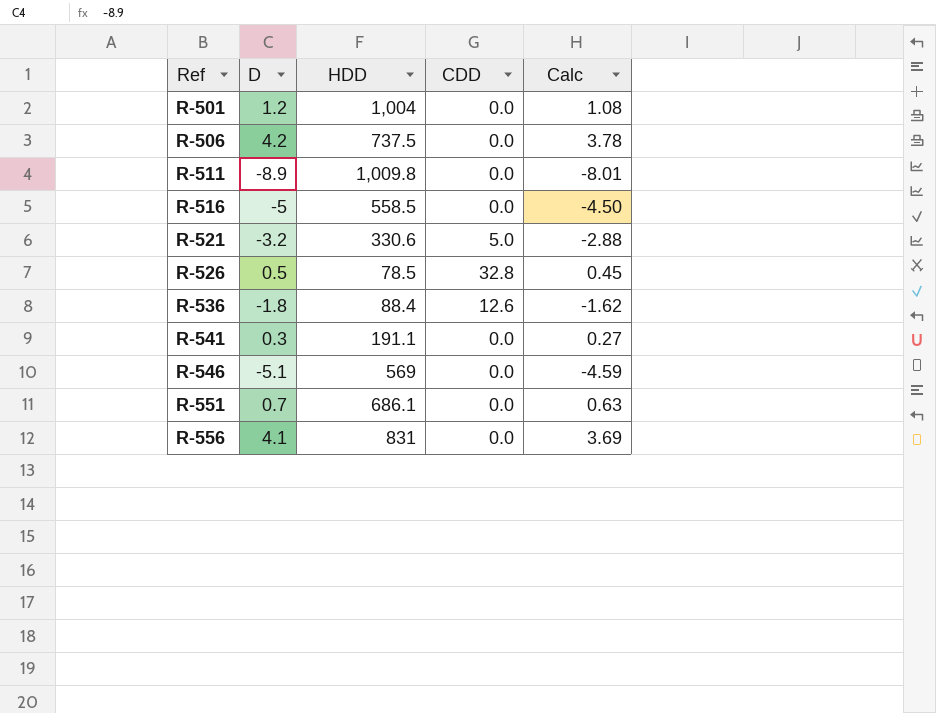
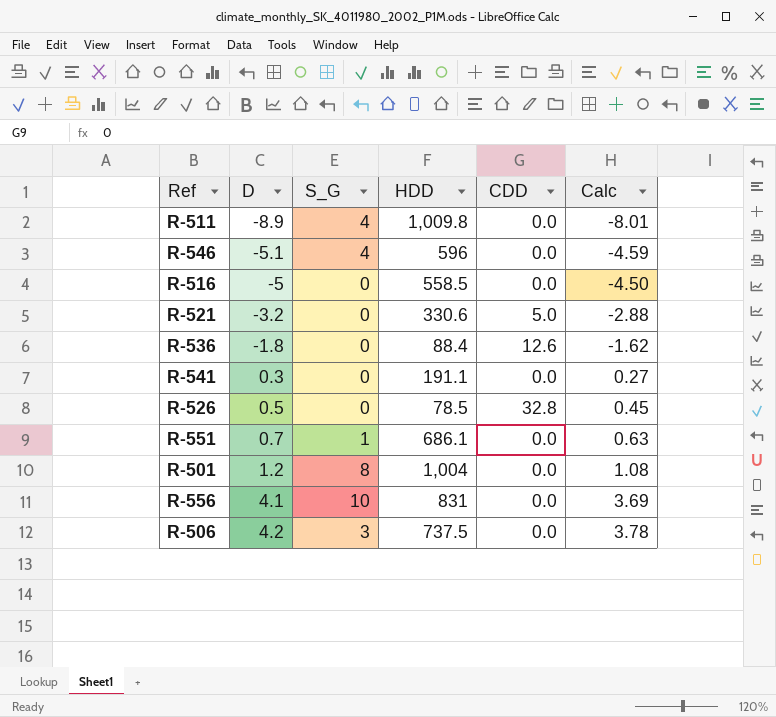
row order: Ref ascending -> D ascending
column S_G | position: none -> 3
R-546 | HDD: 569 -> 596

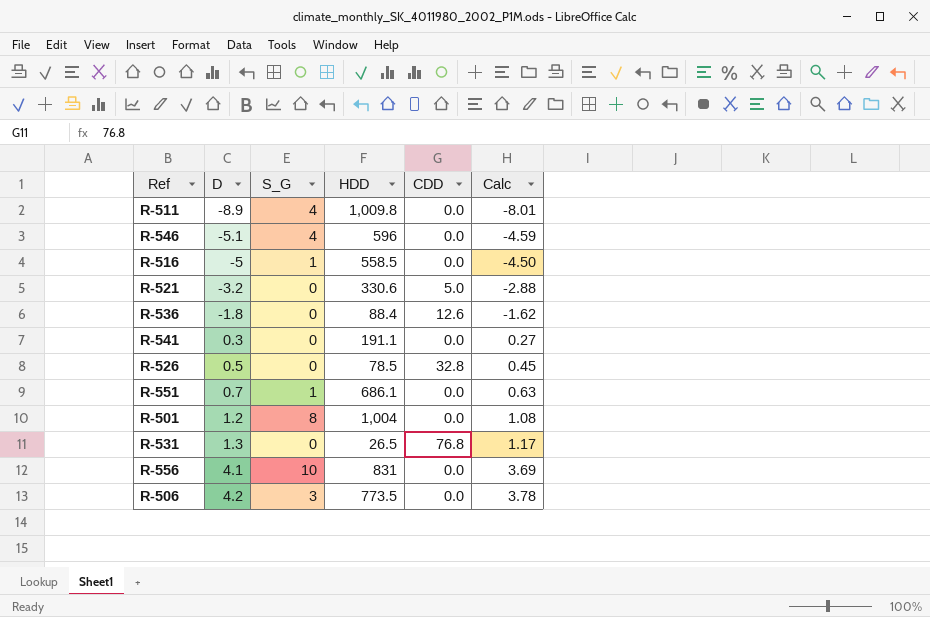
R-516 | S_G: 0 -> 1
row R-531: none -> 1.3 | 0 | 26.5 | 76.8 | 1.17
R-506 | HDD: 737.5 -> 773.5

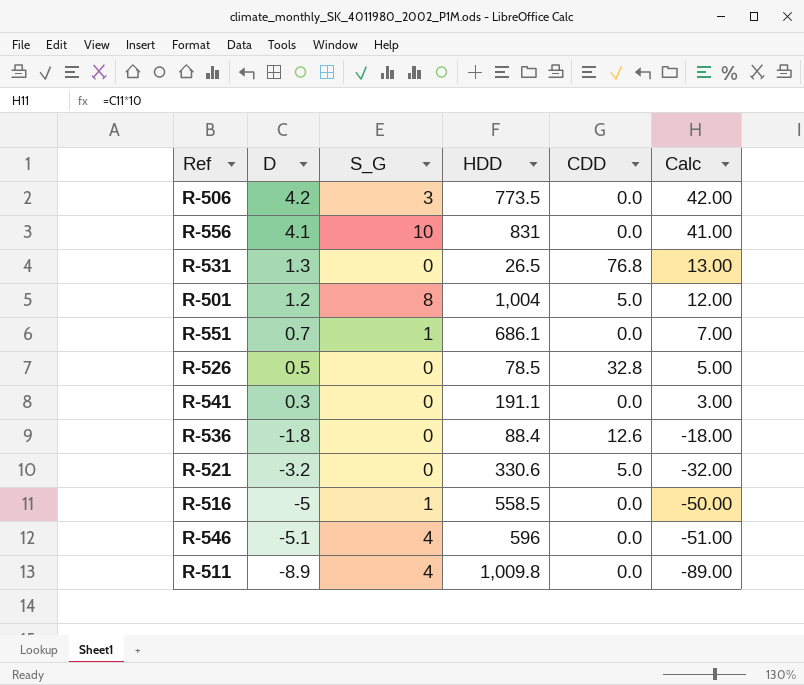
row order: D ascending -> D descending
column Calc | formula: [D] * 0.9 -> [D] * 10
R-501 | CDD: 0.0 -> 5.0

